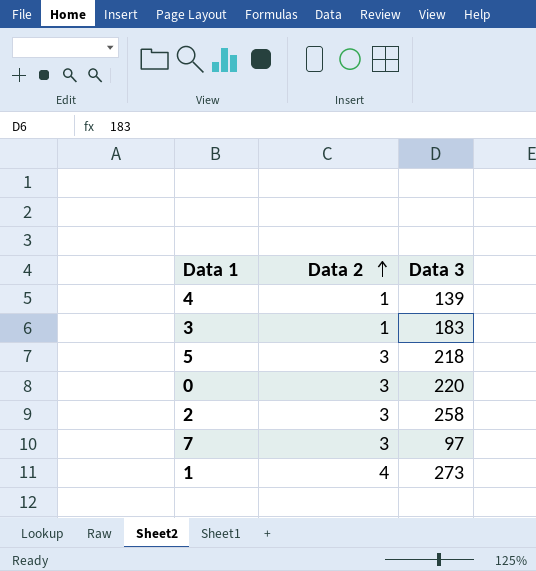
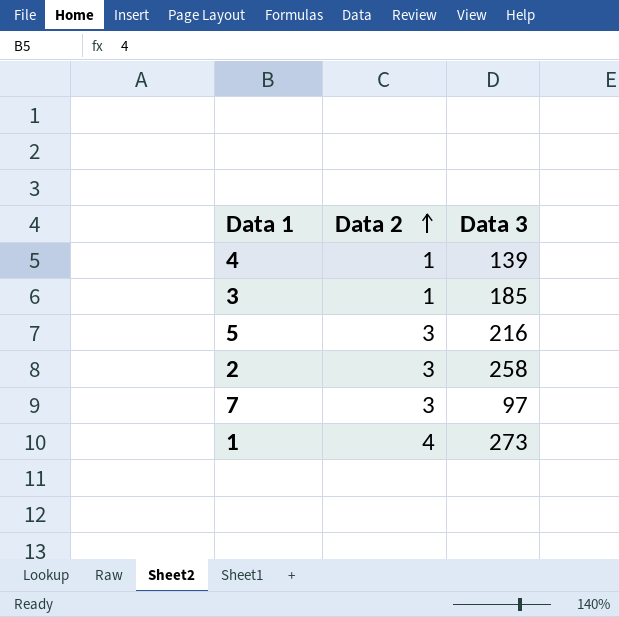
row 0: 3 | 220 -> none
3 | Data 3: 183 -> 185
5 | Data 3: 218 -> 216

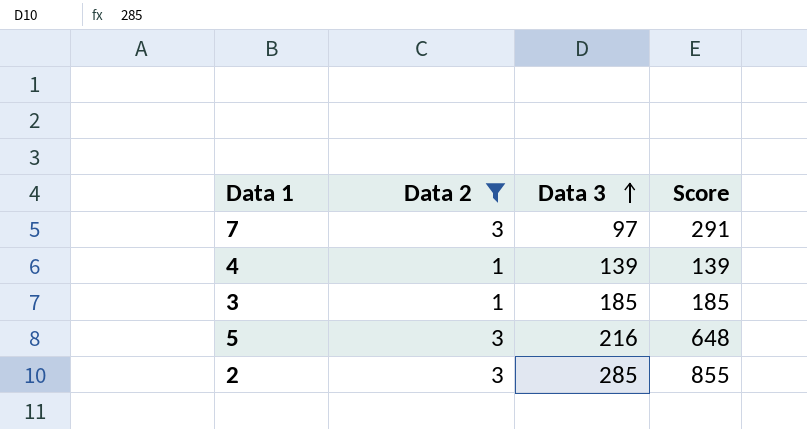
filter: none -> Data 2 != 4
row order: Data 2 ascending -> Data 3 ascending
column Score | formula: none -> [Data 2] * [Data 3]
2 | Data 3: 258 -> 285

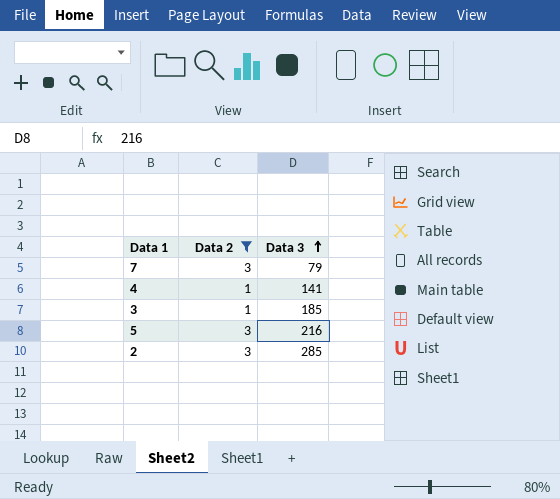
column Score | formula: [Data 2] * [Data 3] -> none
7 | Data 3: 97 -> 79
4 | Data 3: 139 -> 141

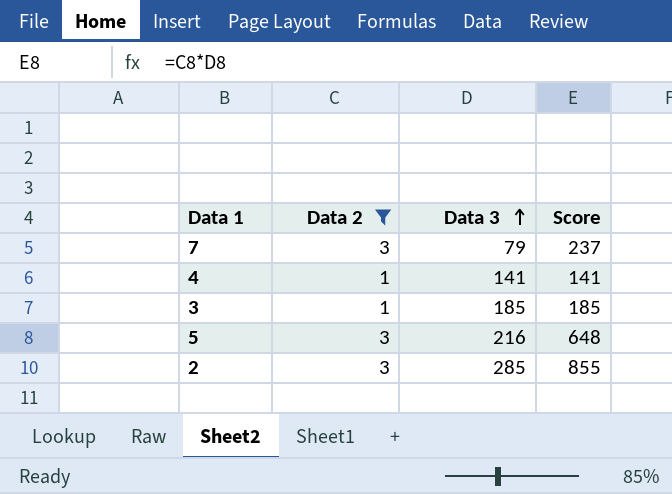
column Score | formula: none -> [Data 2] * [Data 3]

